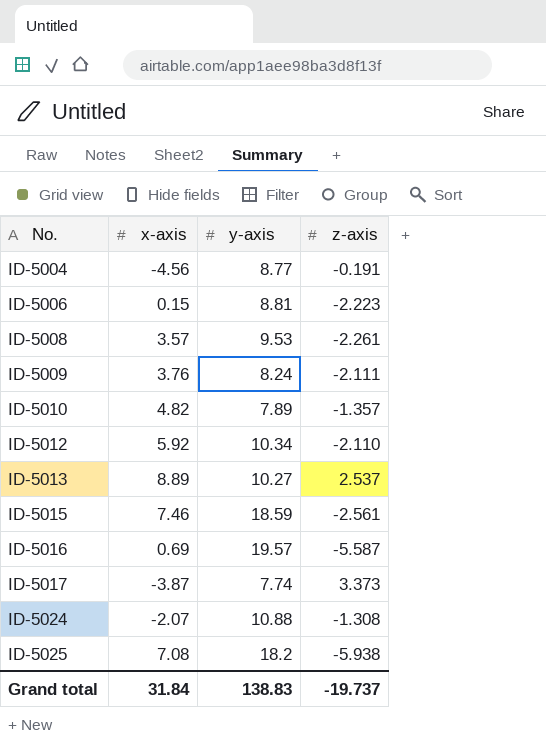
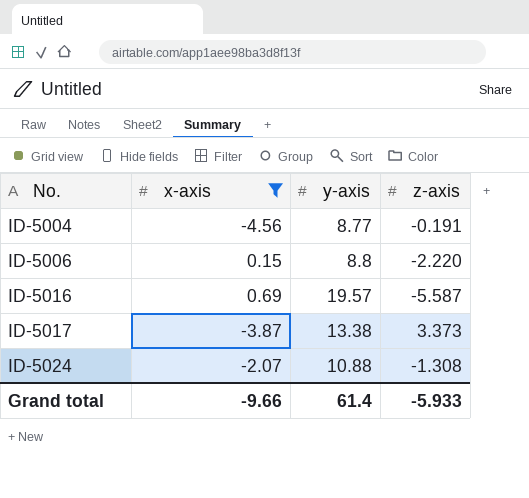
filter: none -> x-axis <= 0.69
ID-5006 | y-axis: 8.81 -> 8.8
ID-5006 | z-axis: -2.223 -> -2.220
ID-5017 | y-axis: 7.74 -> 13.38
Grand total | x-axis: 31.84 -> -9.66
Grand total | y-axis: 138.83 -> 61.4
Grand total | z-axis: -19.737 -> -5.933

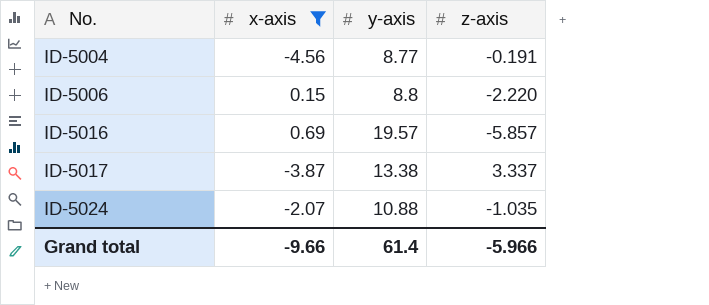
ID-5016 | z-axis: -5.587 -> -5.857
ID-5017 | z-axis: 3.373 -> 3.337
ID-5024 | z-axis: -1.308 -> -1.035
Grand total | z-axis: -5.933 -> -5.966

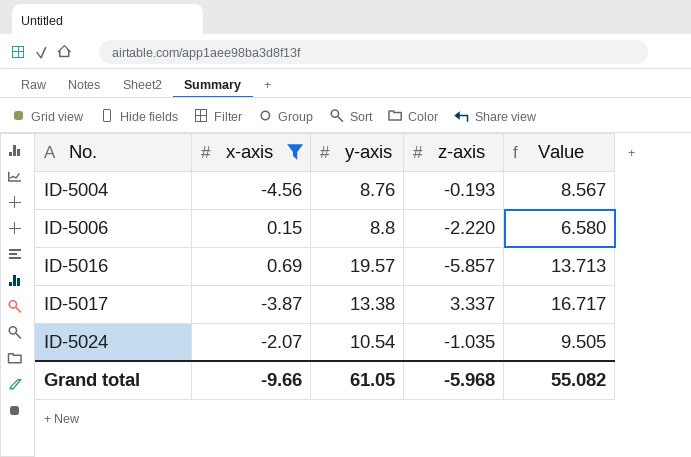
column Value | formula: none -> [y-axis] + [z-axis]
ID-5004 | y-axis: 8.77 -> 8.76
ID-5004 | z-axis: -0.191 -> -0.193
ID-5024 | y-axis: 10.88 -> 10.54
Grand total | y-axis: 61.4 -> 61.05
Grand total | z-axis: -5.966 -> -5.968

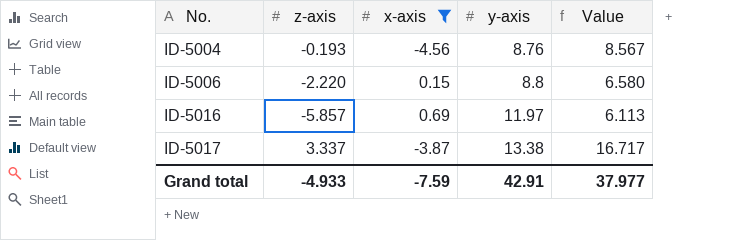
column z-axis | position: 4 -> 2
row ID-5024: -2.07 | 10.54 | -1.035 | 9.505 -> none
ID-5016 | y-axis: 19.57 -> 11.97
ID-5016 | Value: 13.713 -> 6.113
Grand total | z-axis: -5.968 -> -4.933
Grand total | x-axis: -9.66 -> -7.59
Grand total | y-axis: 61.05 -> 42.91
Grand total | Value: 55.082 -> 37.977

